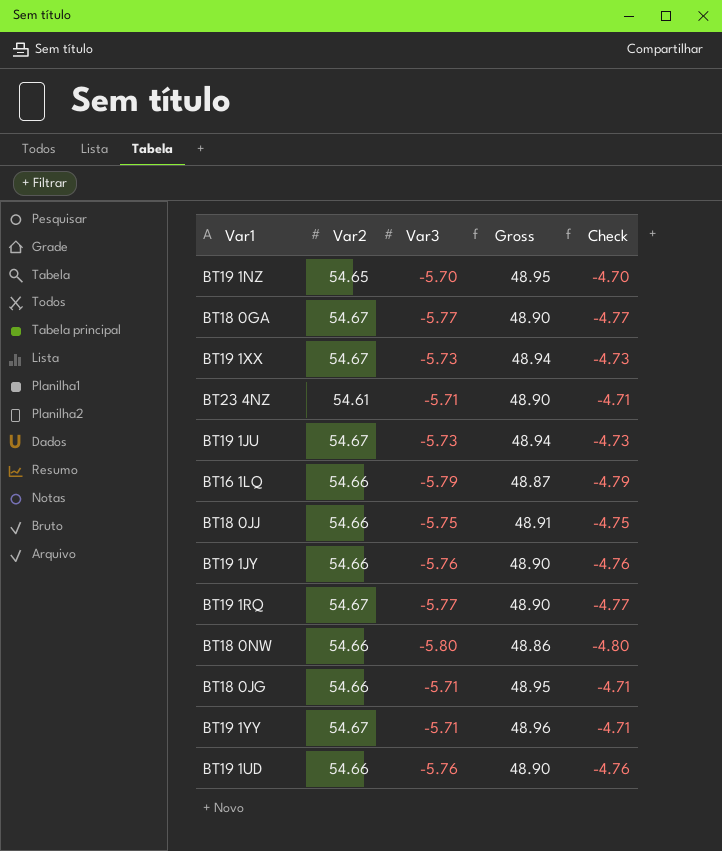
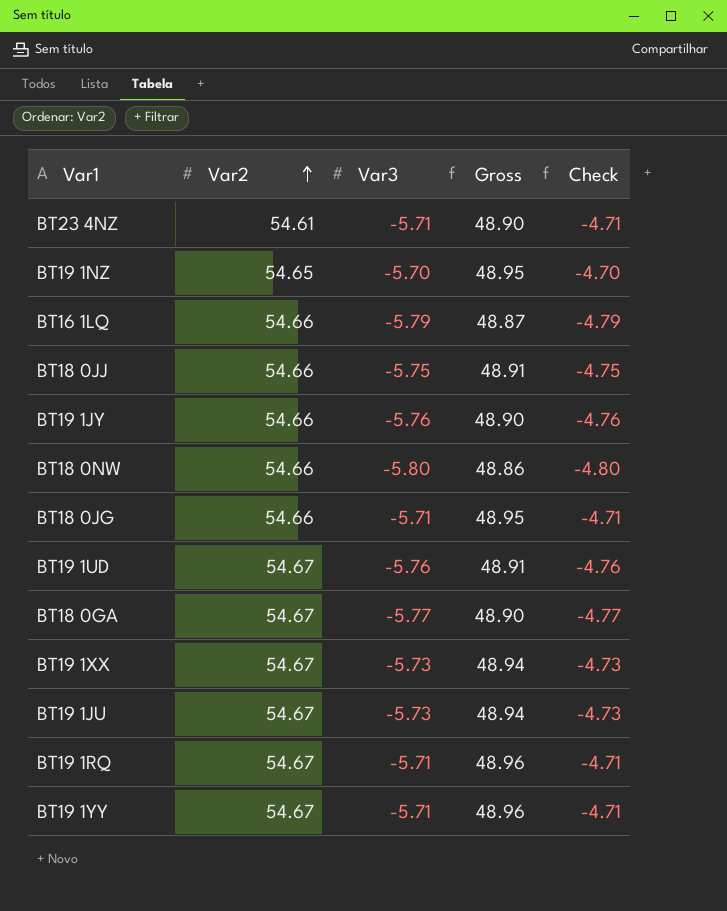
row order: none -> Var2 ascending
BT19 1UD | Var2: 54.66 -> 54.67
BT19 1UD | Gross: 48.90 -> 48.91
BT19 1RQ | Var3: -5.77 -> -5.71
BT19 1RQ | Gross: 48.90 -> 48.96
BT19 1RQ | Check: -4.77 -> -4.71

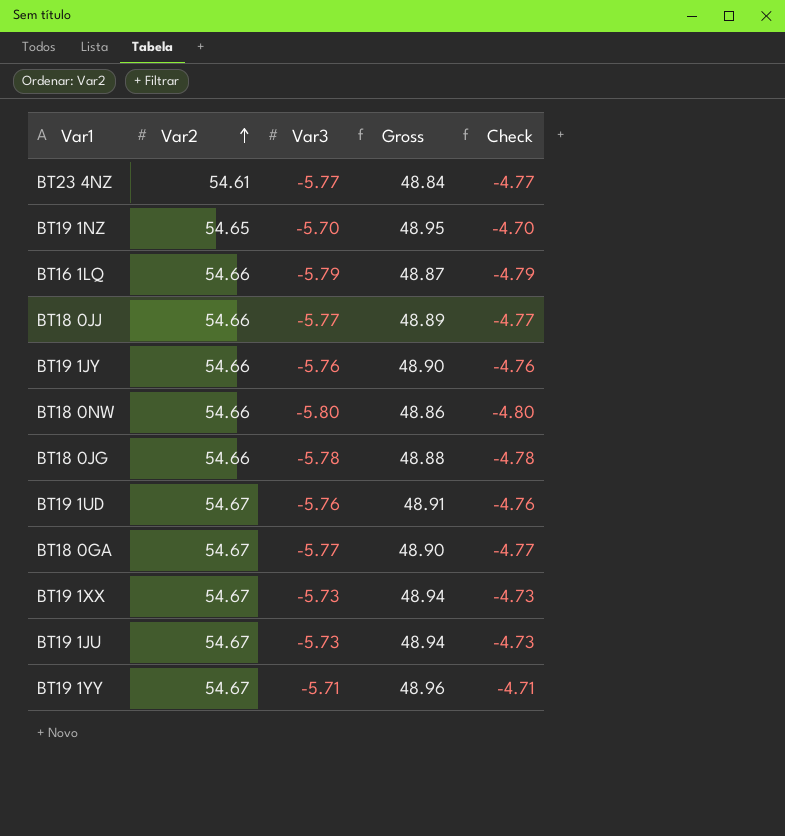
row BT19 1RQ: 54.67 | -5.71 | 48.96 | -4.71 -> none
BT23 4NZ | Var3: -5.71 -> -5.77
BT23 4NZ | Gross: 48.90 -> 48.84
BT23 4NZ | Check: -4.71 -> -4.77
BT18 0JJ | Var3: -5.75 -> -5.77
BT18 0JJ | Gross: 48.91 -> 48.89
BT18 0JJ | Check: -4.75 -> -4.77
BT18 0JG | Var3: -5.71 -> -5.78
BT18 0JG | Gross: 48.95 -> 48.88
BT18 0JG | Check: -4.71 -> -4.78

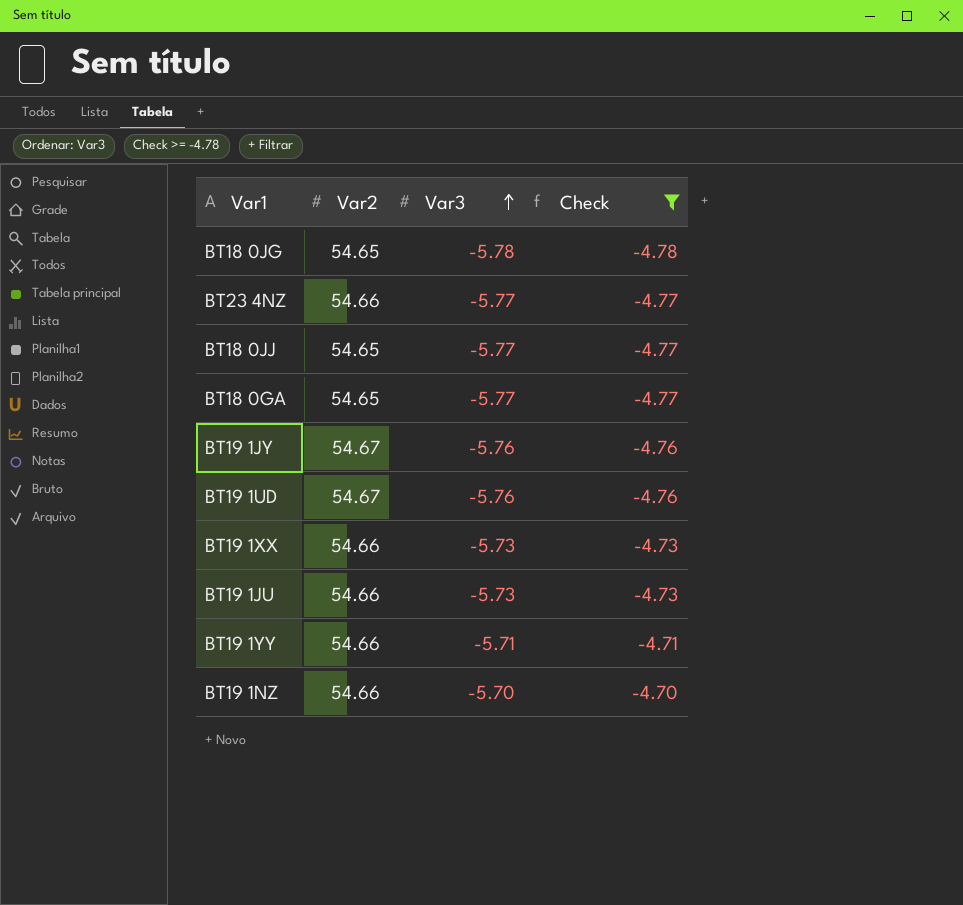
filter: none -> Check >= -4.78
row order: Var2 ascending -> Var3 ascending
column Gross | formula: [Var2] + [Var3] -> none
BT18 0JG | Var2: 54.66 -> 54.65
BT23 4NZ | Var2: 54.61 -> 54.66
BT18 0JJ | Var2: 54.66 -> 54.65
BT18 0GA | Var2: 54.67 -> 54.65
BT19 1JY | Var2: 54.66 -> 54.67
BT19 1XX | Var2: 54.67 -> 54.66
BT19 1JU | Var2: 54.67 -> 54.66
BT19 1YY | Var2: 54.67 -> 54.66
BT19 1NZ | Var2: 54.65 -> 54.66

